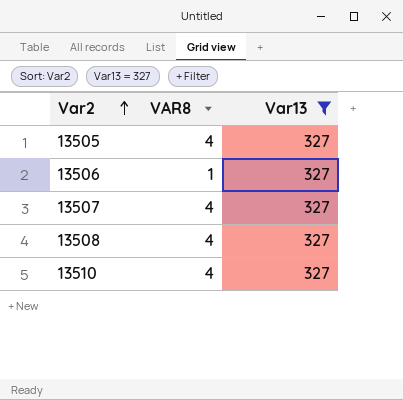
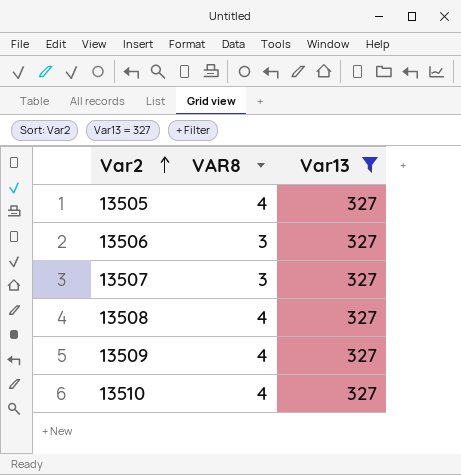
13506 | VAR8: 1 -> 3
13507 | VAR8: 4 -> 3
row 13509: none -> 4 | 327

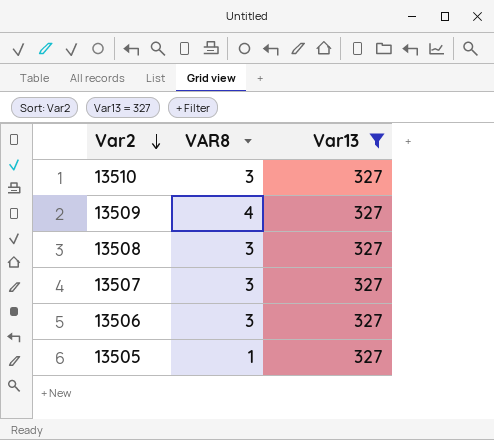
row order: Var2 ascending -> Var2 descending
13510 | VAR8: 4 -> 3
13508 | VAR8: 4 -> 3
13505 | VAR8: 4 -> 1

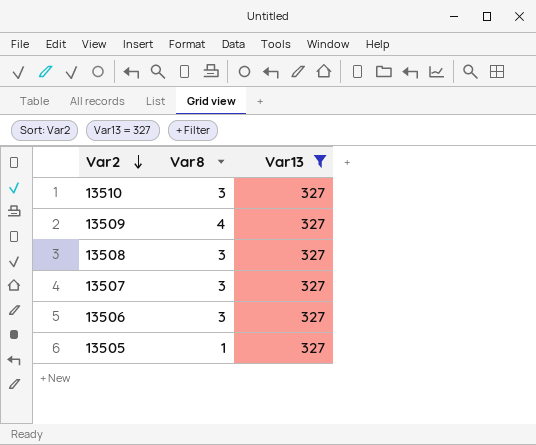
column name: VAR8 -> Var8

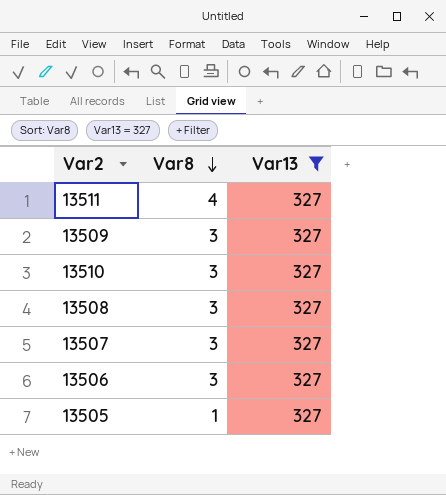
row order: Var2 descending -> Var8 descending
row 13511: none -> 4 | 327
13509 | Var8: 4 -> 3

